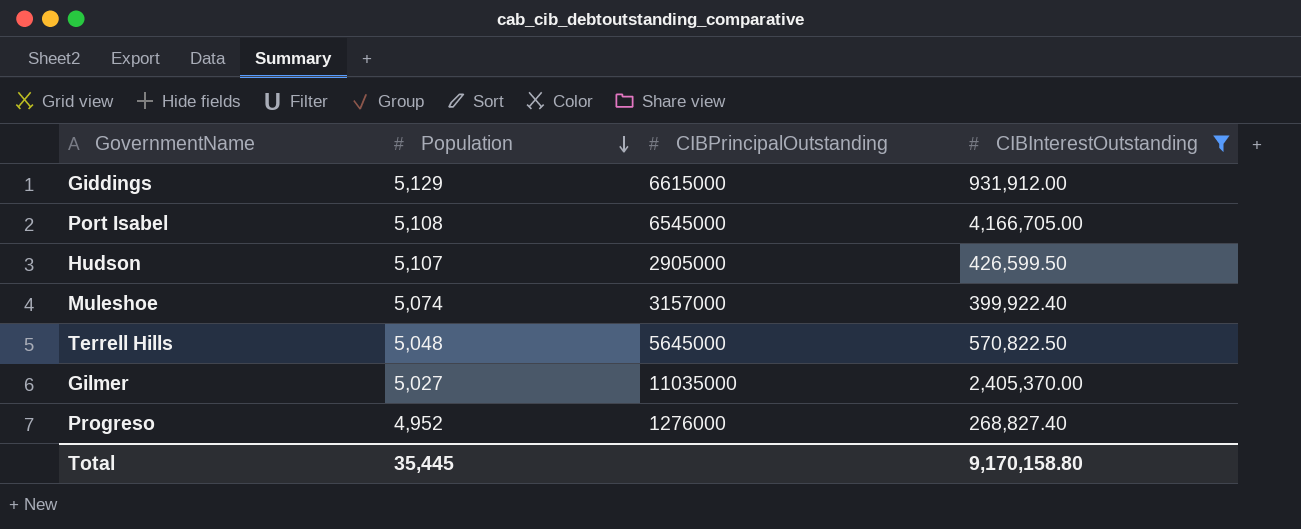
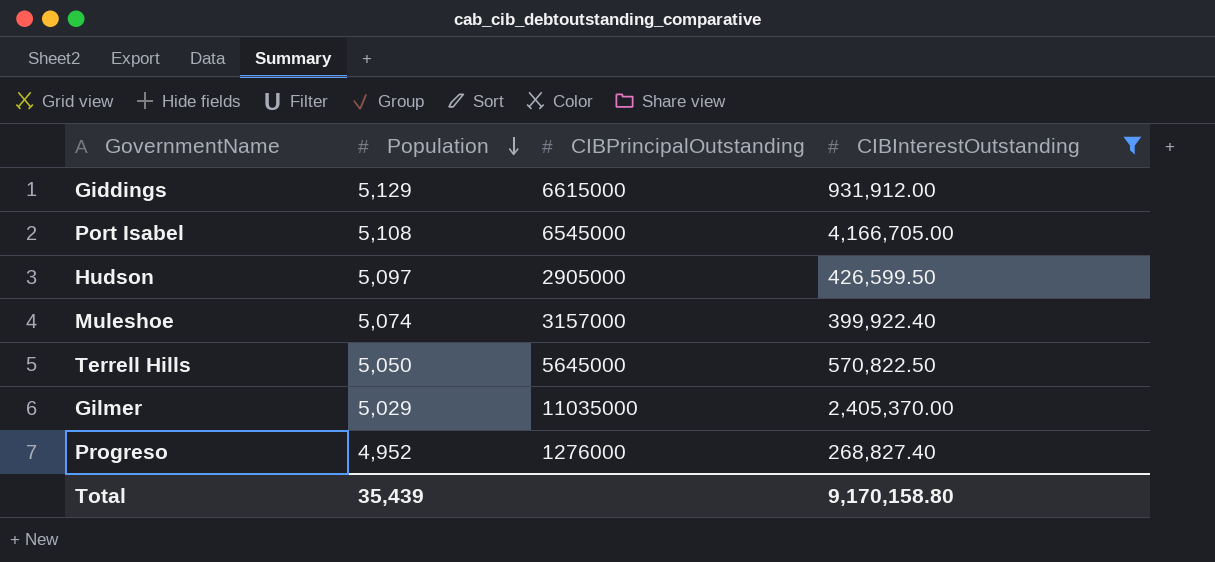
Hudson | Population: 5,107 -> 5,097
Terrell Hills | Population: 5,048 -> 5,050
Gilmer | Population: 5,027 -> 5,029
Total | Population: 35,445 -> 35,439

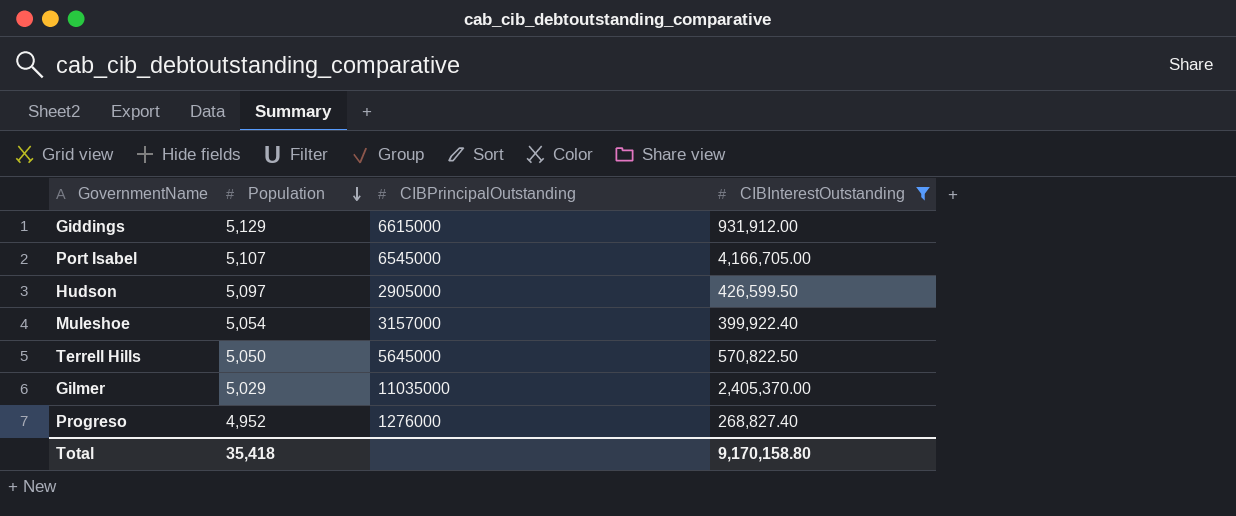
Port Isabel | Population: 5,108 -> 5,107
Muleshoe | Population: 5,074 -> 5,054
Total | Population: 35,439 -> 35,418

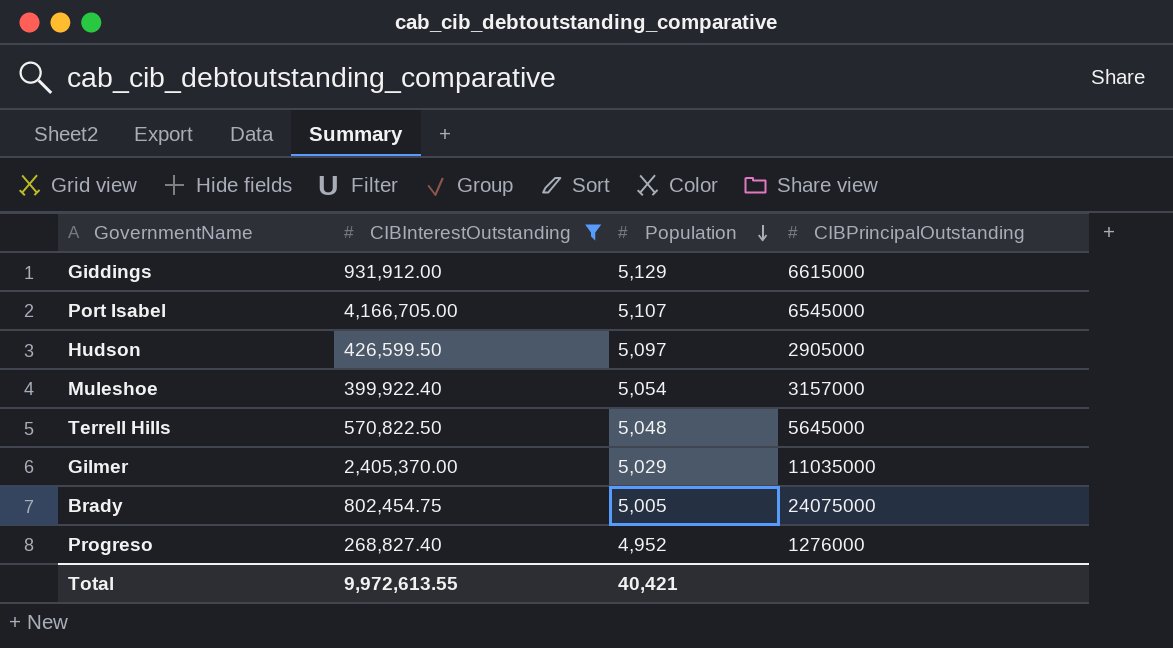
column CIBInterestOutstanding | position: 4 -> 2
Terrell Hills | Population: 5,050 -> 5,048
row Brady: none -> 802,454.75 | 5,005 | 24075000
Total | CIBInterestOutstanding: 9,170,158.80 -> 9,972,613.55
Total | Population: 35,418 -> 40,421

